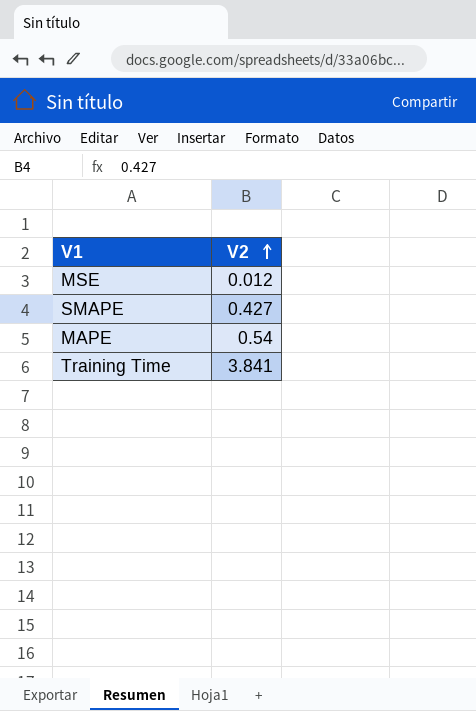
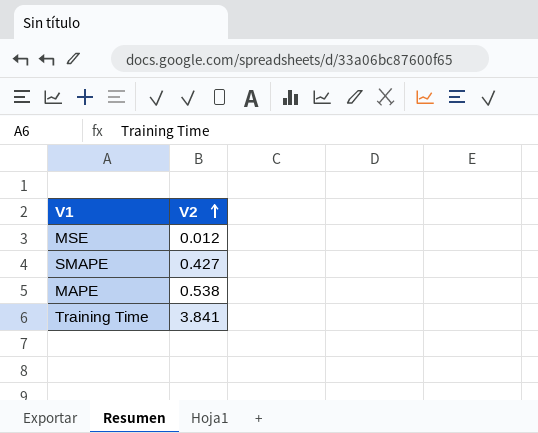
MAPE | V2: 0.54 -> 0.538

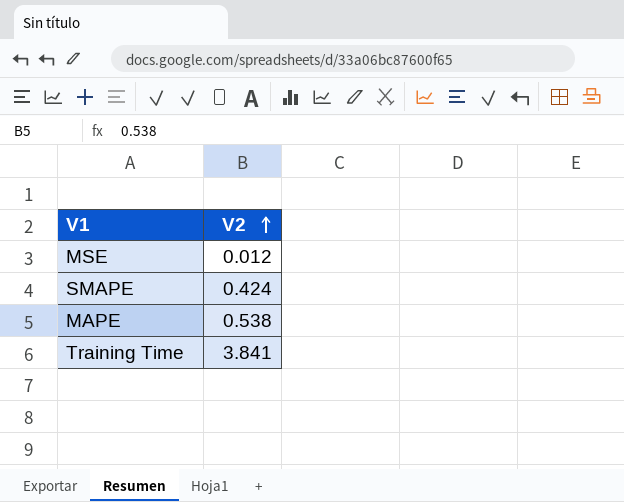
SMAPE | V2: 0.427 -> 0.424

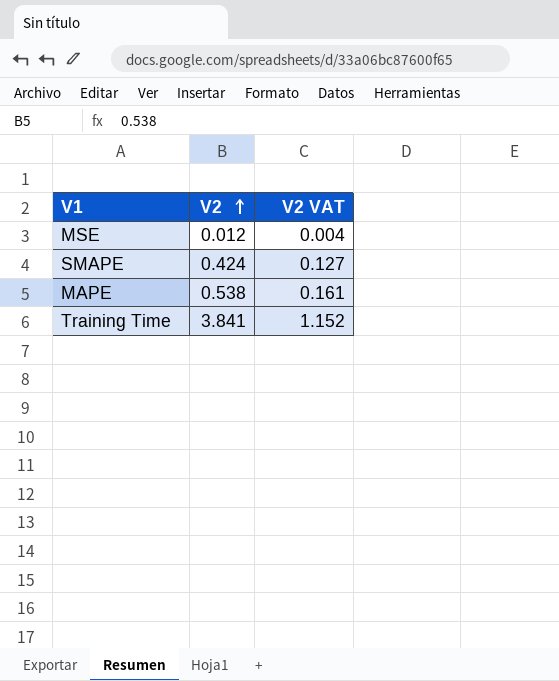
column V2 VAT | formula: none -> [V2] * 0.3

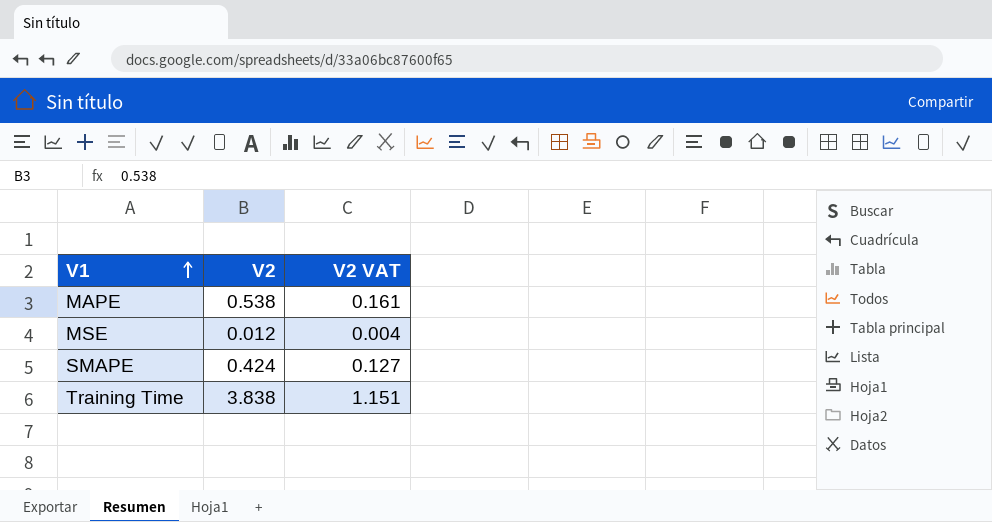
row order: V2 ascending -> V1 ascending
Training Time | V2: 3.841 -> 3.838
Training Time | V2 VAT: 1.152 -> 1.151

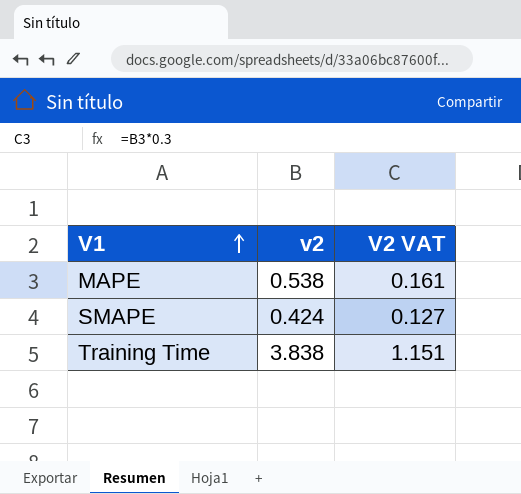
column name: V2 -> v2
row MSE: 0.012 | 0.004 -> none

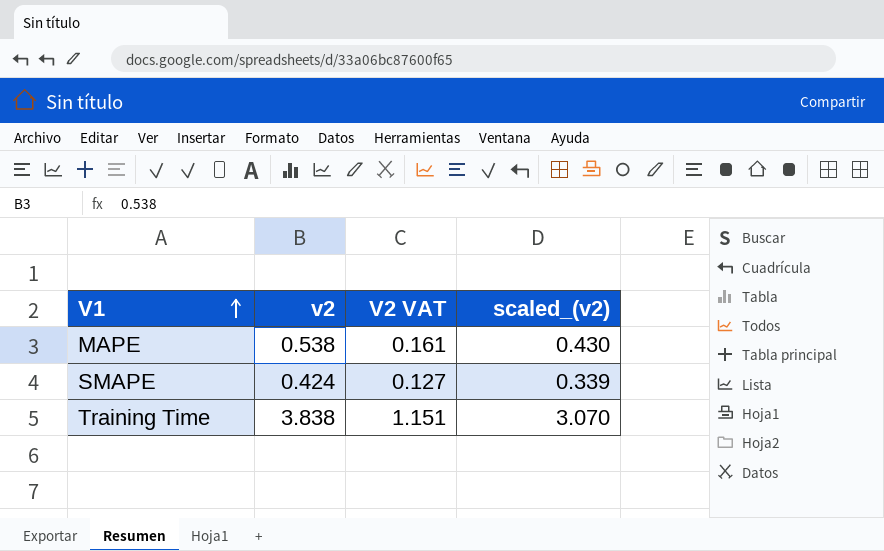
column scaled_(v2) | formula: none -> [v2] * 0.8

